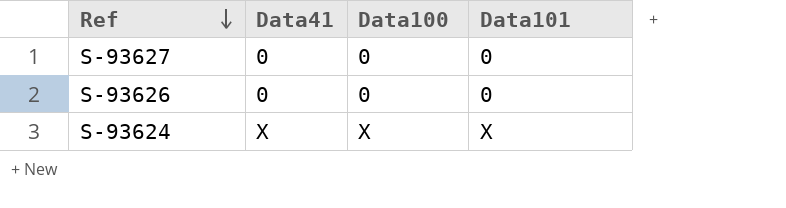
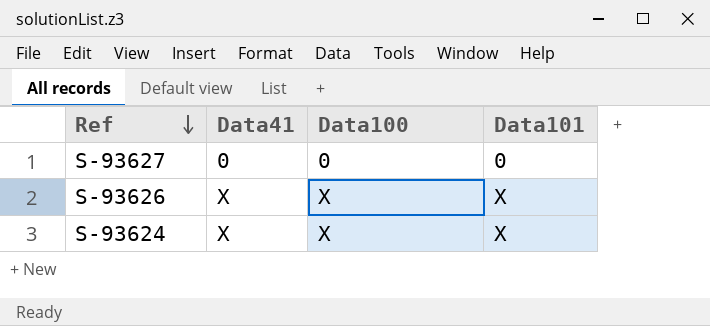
S-93626 | Data41: 0 -> X
S-93626 | Data100: 0 -> X
S-93626 | Data101: 0 -> X

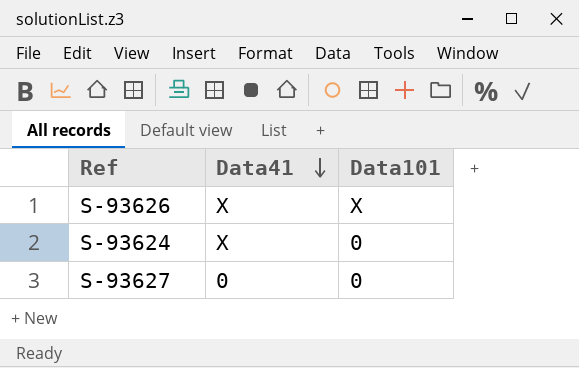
row order: Ref descending -> Data41 descending
column Data100 | position: 3 -> none
S-93624 | Data101: X -> 0

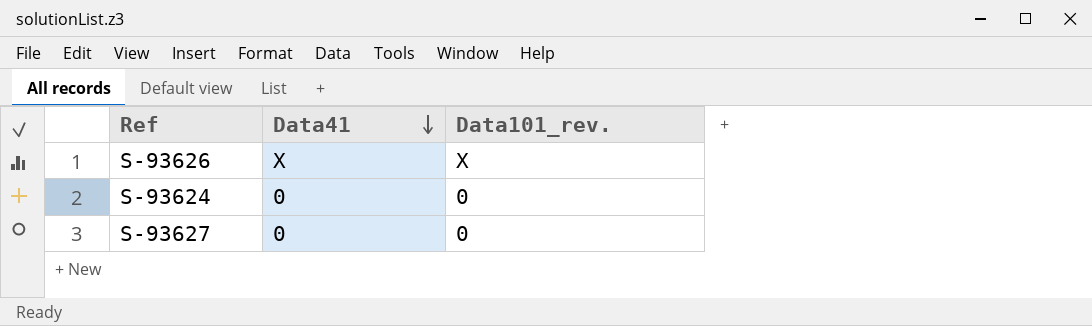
column name: Data101 -> Data101_rev.
S-93624 | Data41: X -> 0

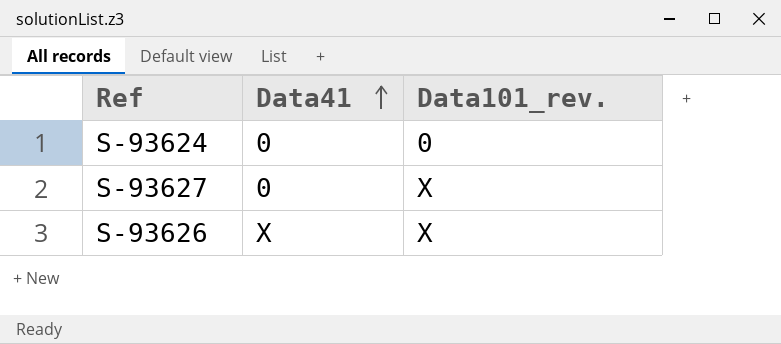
row order: Data41 descending -> Data41 ascending
S-93627 | Data101_rev.: 0 -> X

